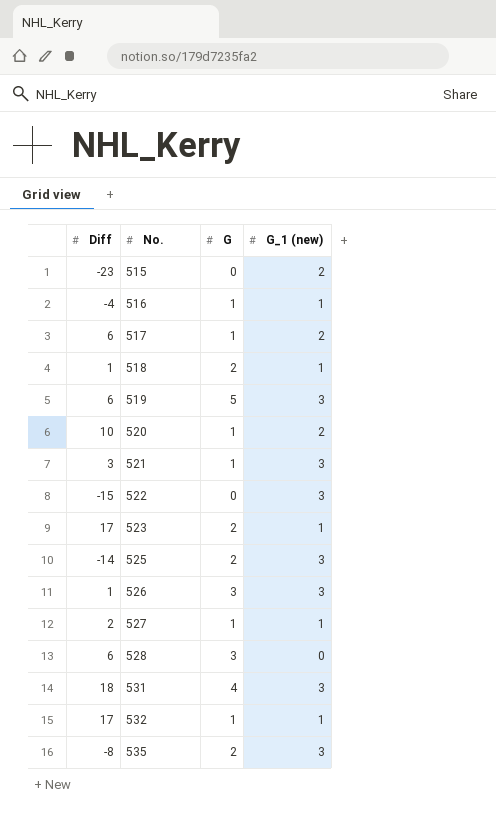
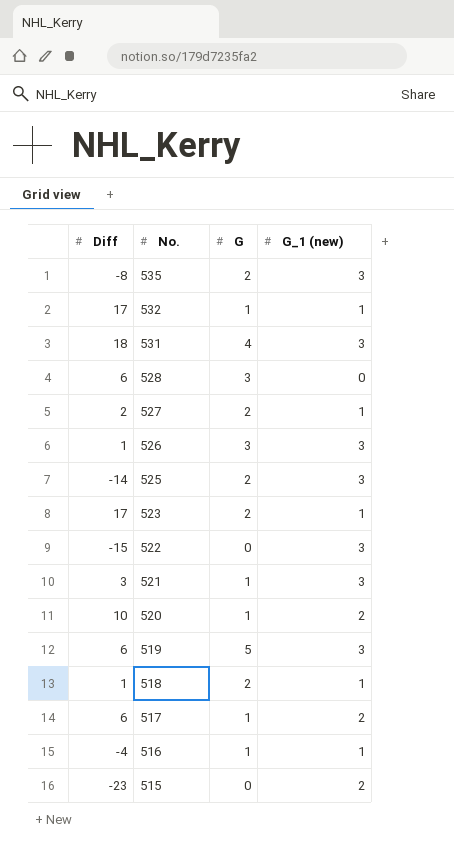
row order: No. ascending -> No. descending
527 | G: 1 -> 2

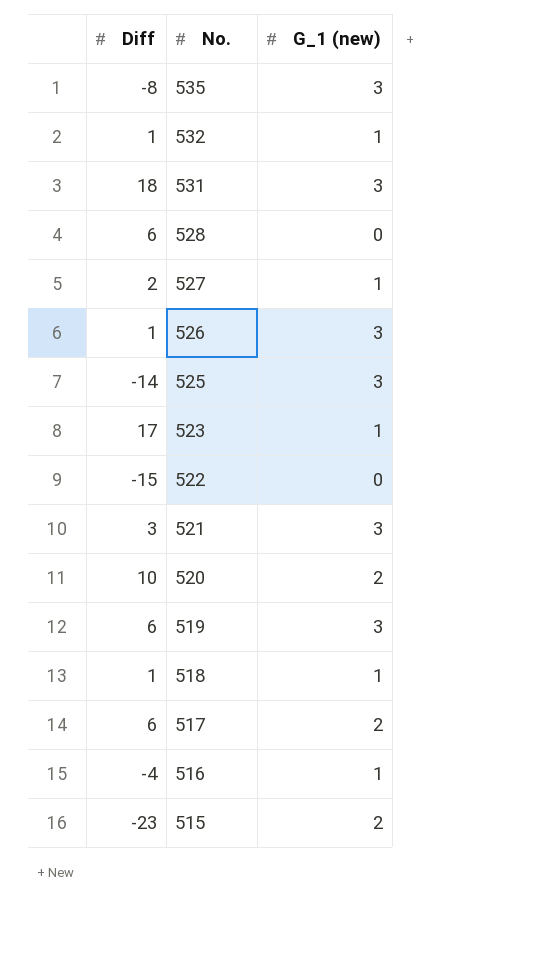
column G | position: 3 -> none
532 | Diff: 17 -> 1
522 | G_1 (new): 3 -> 0

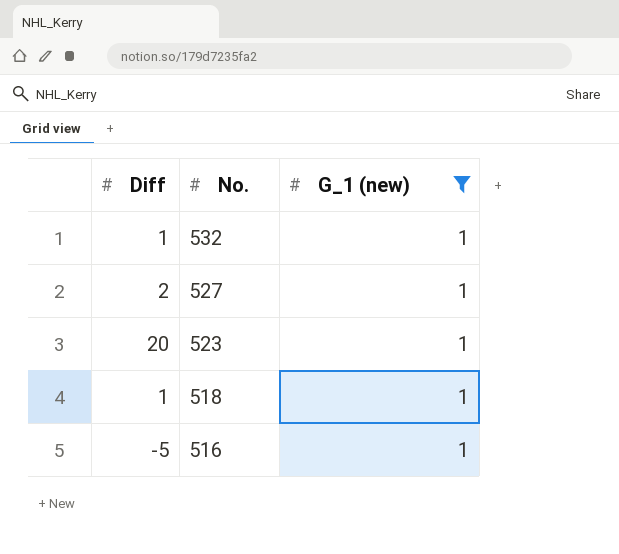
filter: none -> G_1 (new) = 1
523 | Diff: 17 -> 20
516 | Diff: -4 -> -5

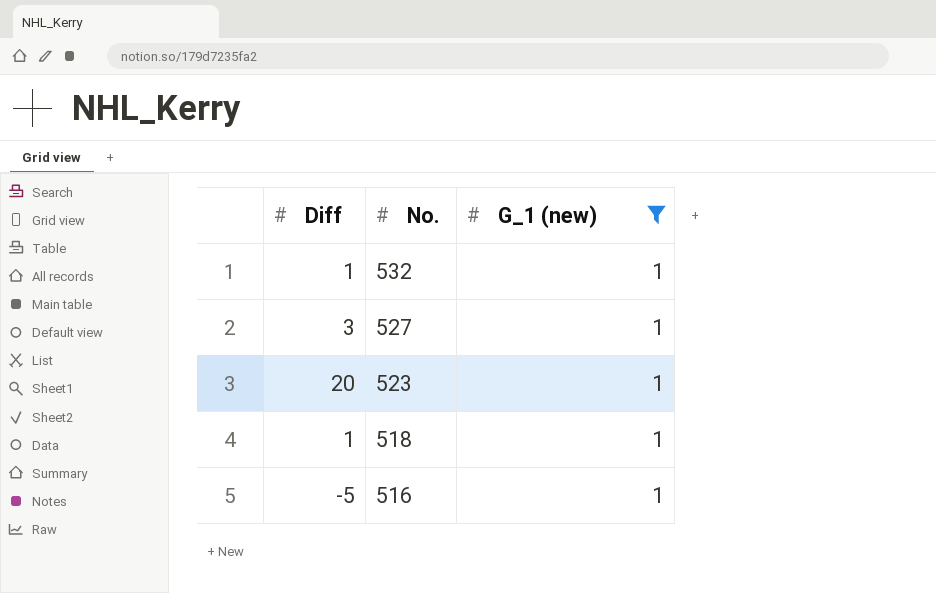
527 | Diff: 2 -> 3

